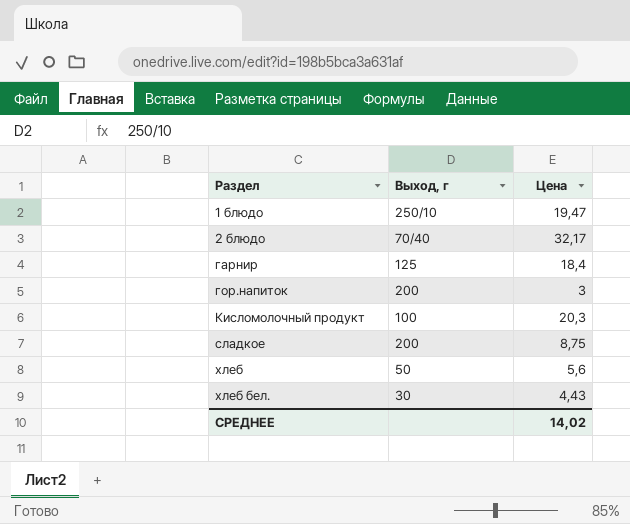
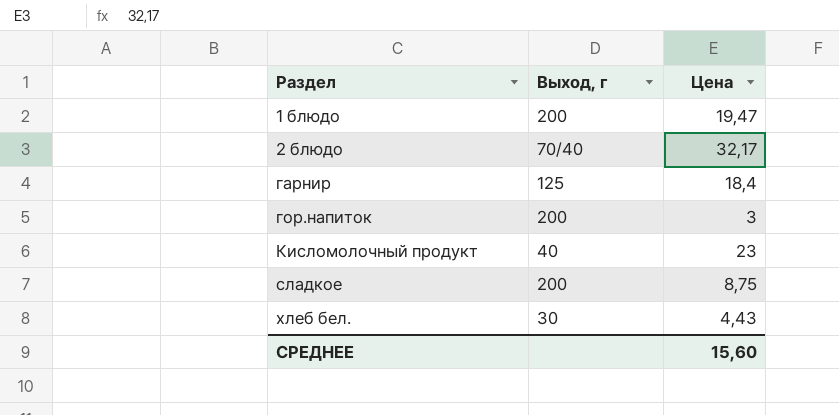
row хлеб: 50 | 5,6 -> none
1 блюдо | Выход, г: 250/10 -> 200
Кисломолочный продукт | Выход, г: 100 -> 40
Кисломолочный продукт | Цена: 20,3 -> 23
СРЕДНЕЕ | Цена: 14,02 -> 15,60

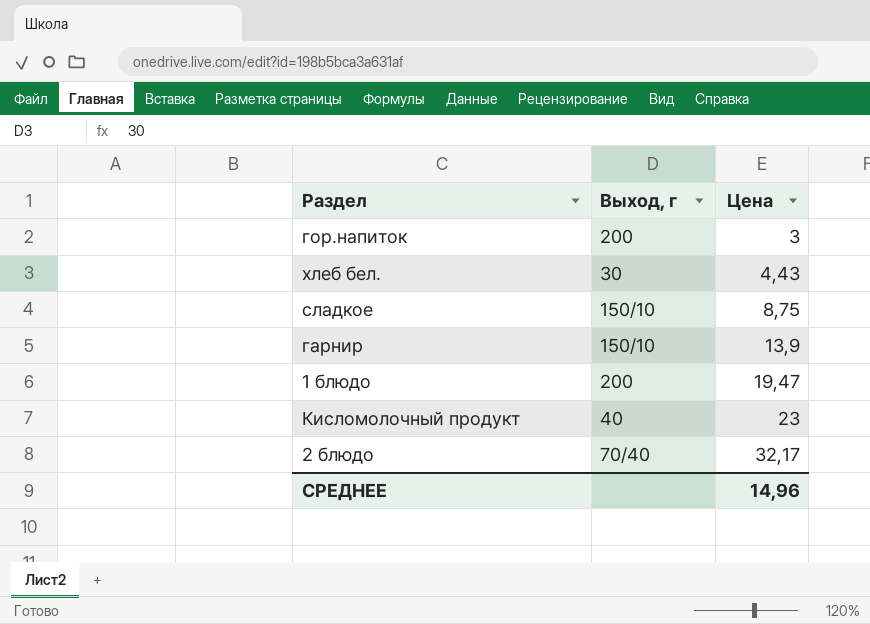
row order: Раздел ascending -> Цена ascending
сладкое | Выход, г: 200 -> 150/10
гарнир | Выход, г: 125 -> 150/10
гарнир | Цена: 18,4 -> 13,9
СРЕДНЕЕ | Цена: 15,60 -> 14,96

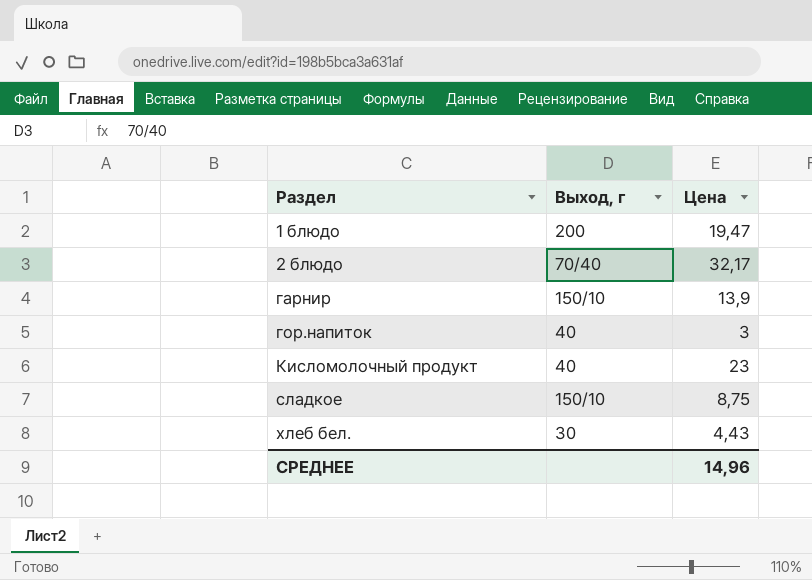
row order: Цена ascending -> Раздел ascending
гор.напиток | Выход, г: 200 -> 40

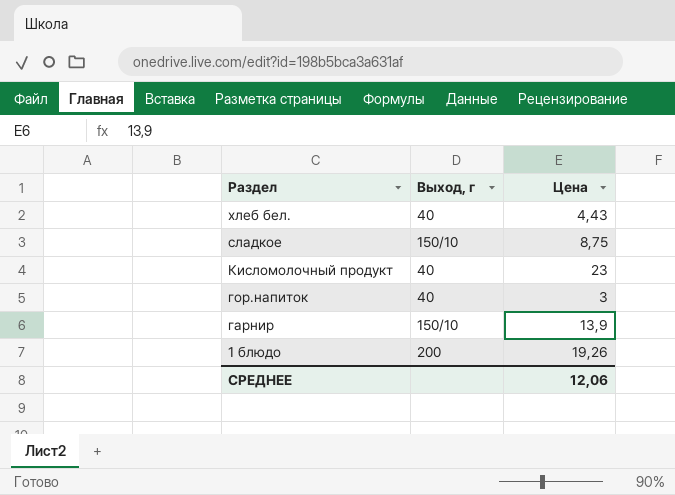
row order: Раздел ascending -> Раздел descending
row 2 блюдо: 70/40 | 32,17 -> none
хлеб бел. | Выход, г: 30 -> 40
1 блюдо | Цена: 19,47 -> 19,26
СРЕДНЕЕ | Цена: 14,96 -> 12,06

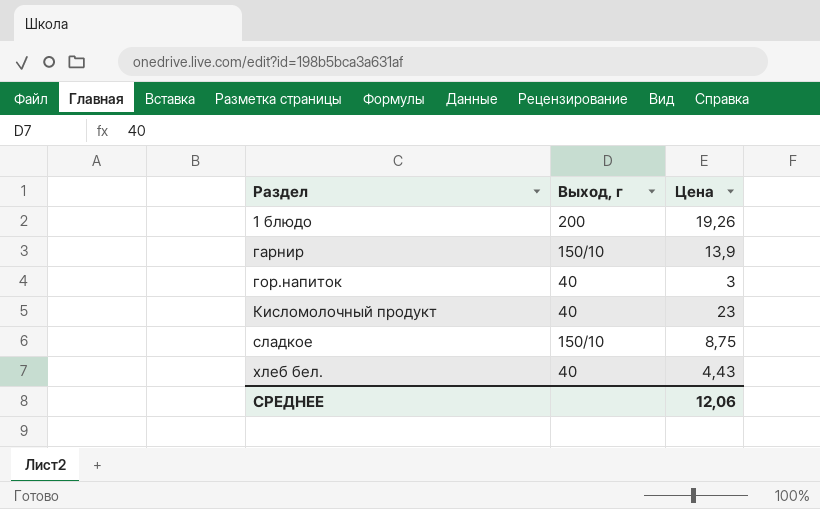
row order: Раздел descending -> Раздел ascending

